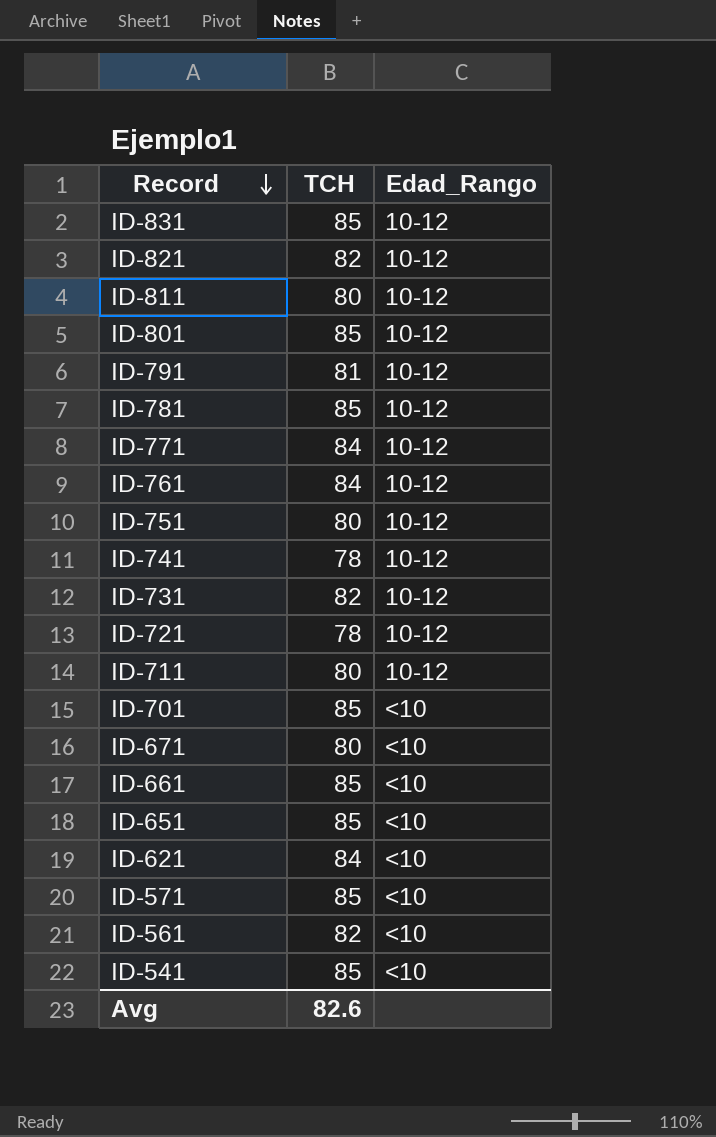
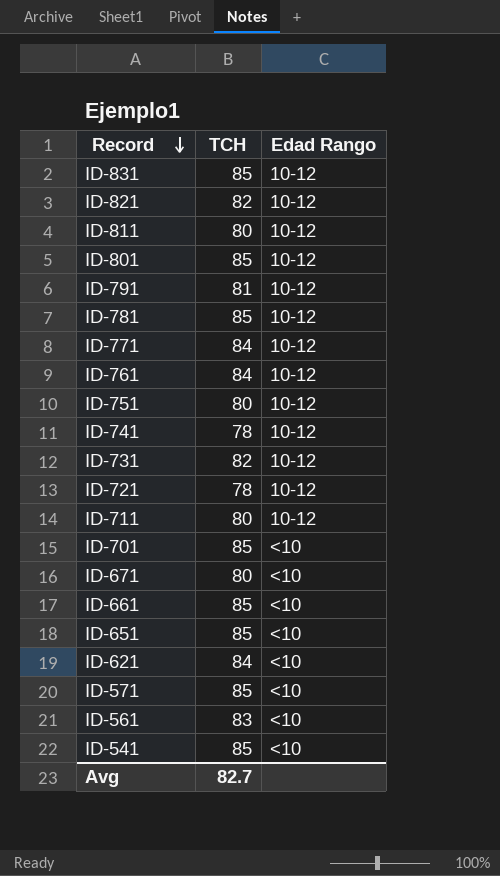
column name: Edad_Rango -> Edad Rango
ID-561 | TCH: 82 -> 83
Avg | TCH: 82.6 -> 82.7

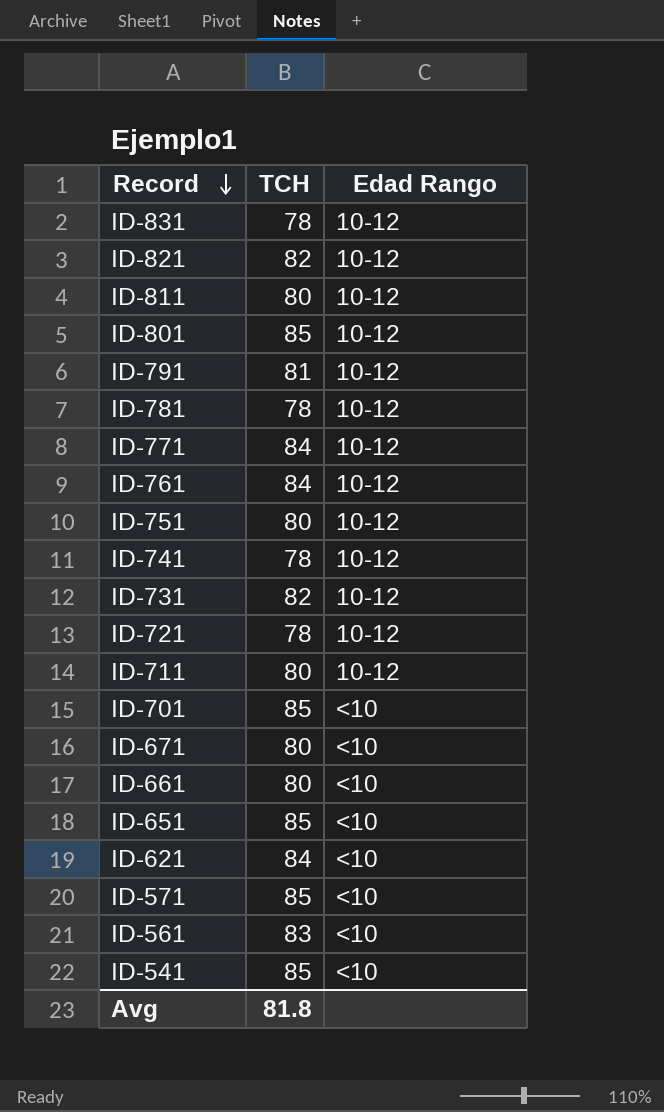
ID-831 | TCH: 85 -> 78
ID-781 | TCH: 85 -> 78
ID-661 | TCH: 85 -> 80
Avg | TCH: 82.7 -> 81.8

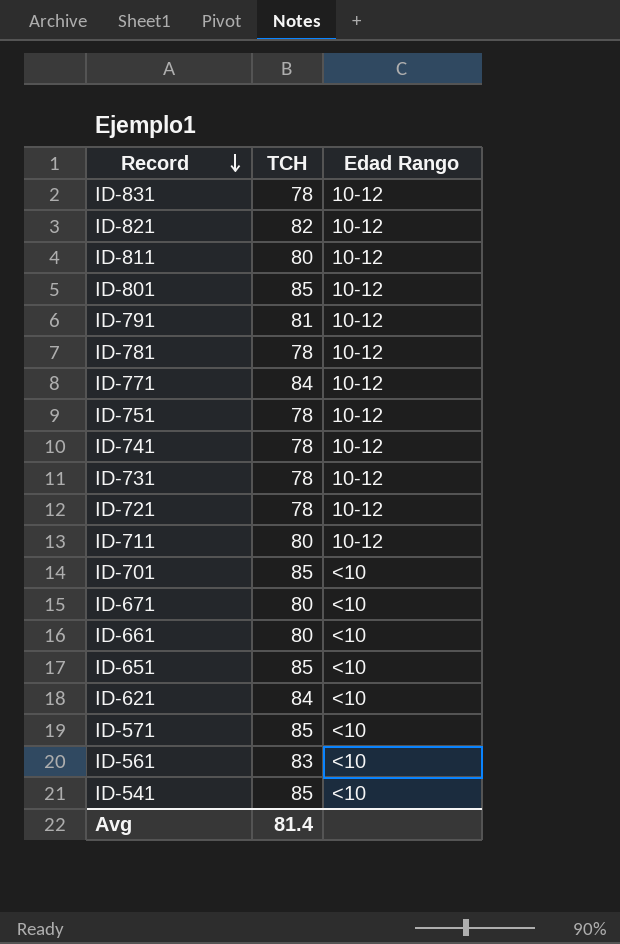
row ID-761: 84 | 10-12 -> none
ID-751 | TCH: 80 -> 78
ID-731 | TCH: 82 -> 78
Avg | TCH: 81.8 -> 81.4

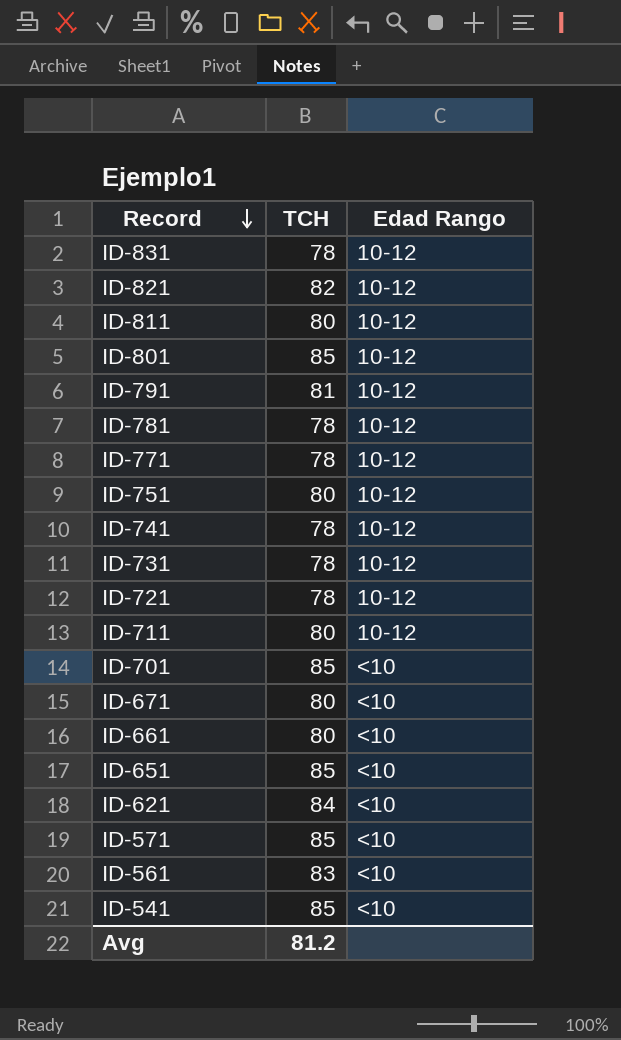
ID-771 | TCH: 84 -> 78
ID-751 | TCH: 78 -> 80
Avg | TCH: 81.4 -> 81.2

